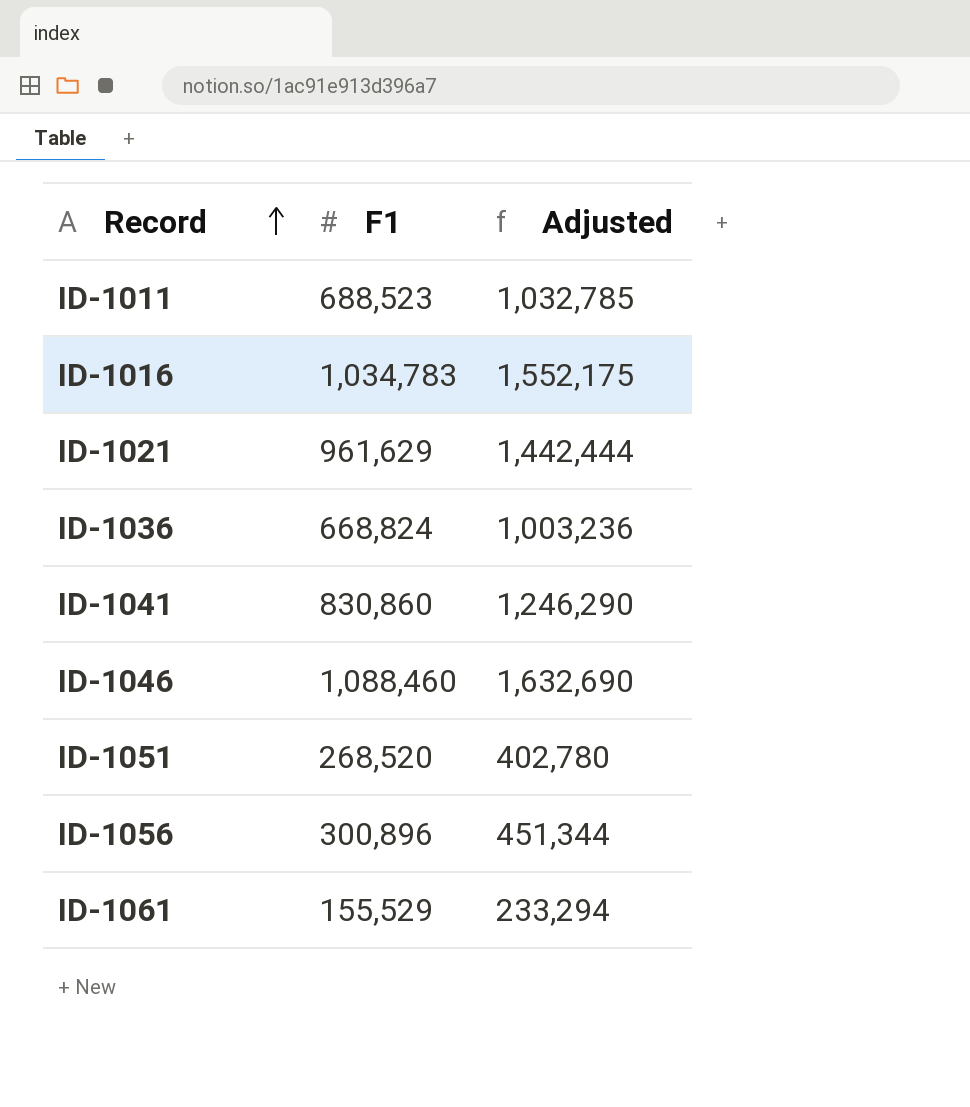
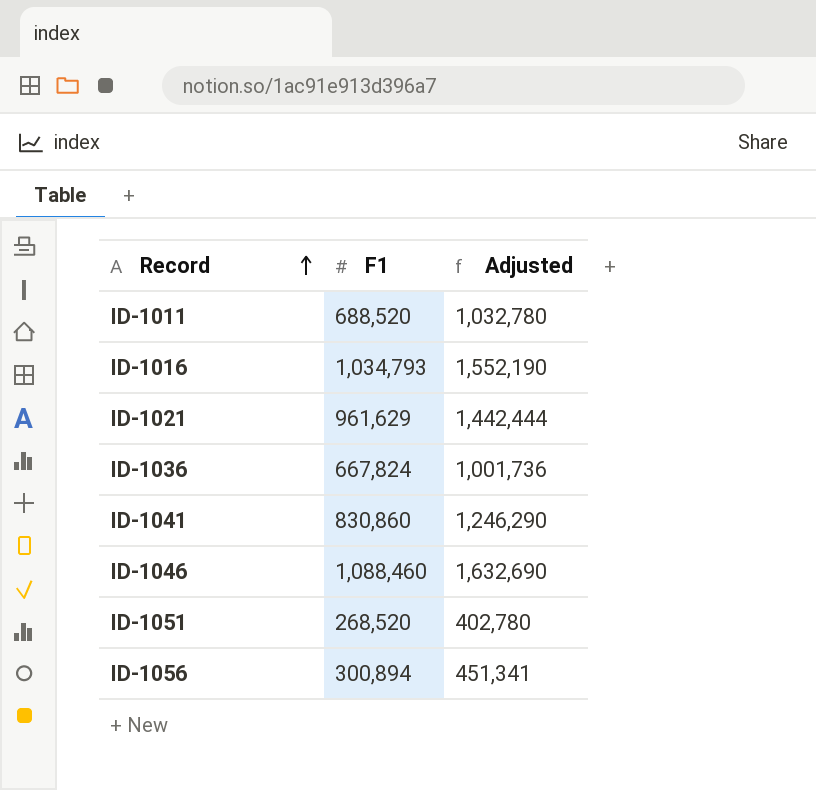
row ID-1061: 155,529 | 233,294 -> none
ID-1011 | F1: 688,523 -> 688,520
ID-1011 | Adjusted: 1,032,785 -> 1,032,780
ID-1016 | F1: 1,034,783 -> 1,034,793
ID-1016 | Adjusted: 1,552,175 -> 1,552,190
ID-1036 | F1: 668,824 -> 667,824
ID-1036 | Adjusted: 1,003,236 -> 1,001,736
ID-1056 | F1: 300,896 -> 300,894
ID-1056 | Adjusted: 451,344 -> 451,341

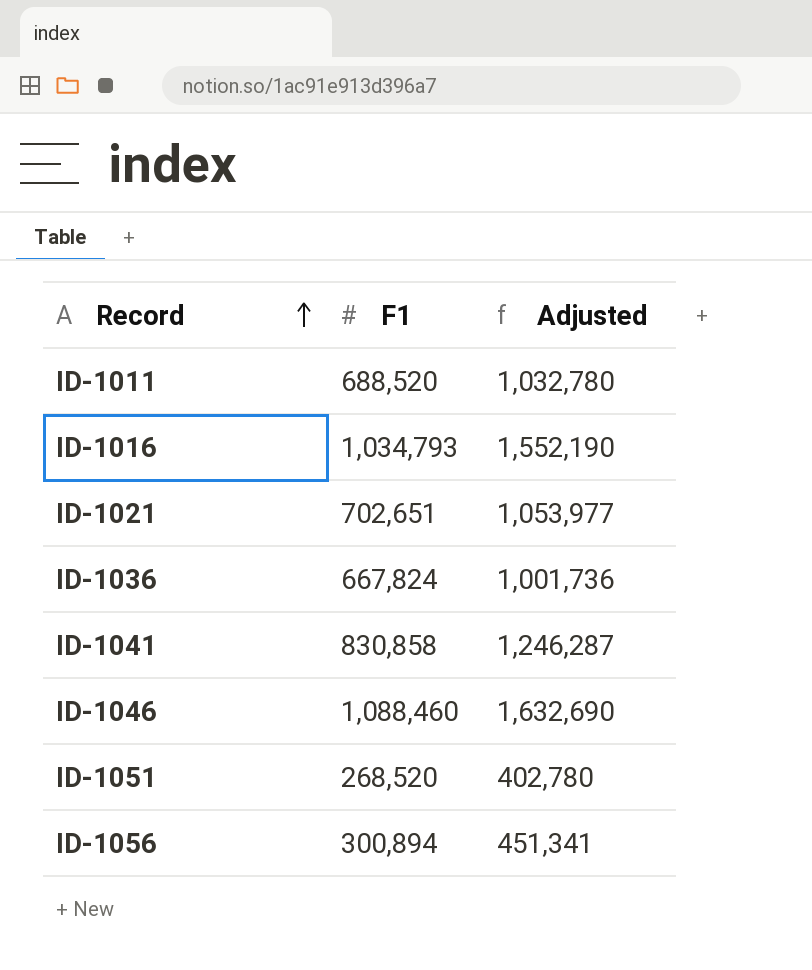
ID-1021 | F1: 961,629 -> 702,651
ID-1021 | Adjusted: 1,442,444 -> 1,053,977
ID-1041 | F1: 830,860 -> 830,858
ID-1041 | Adjusted: 1,246,290 -> 1,246,287

